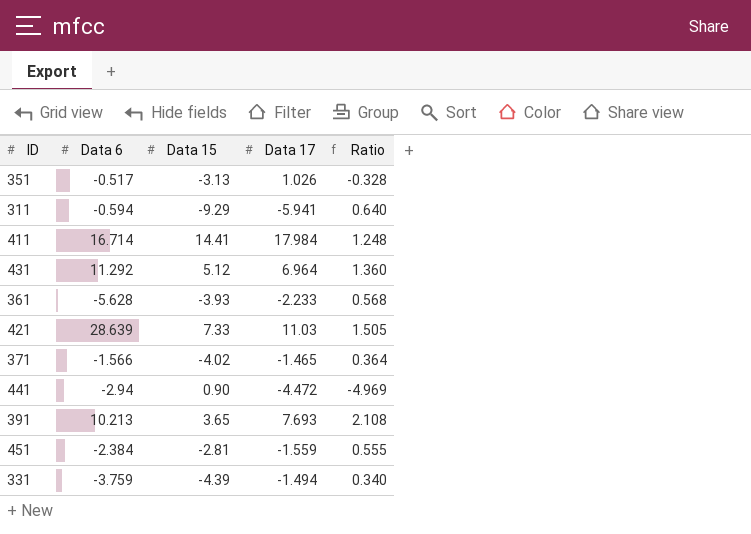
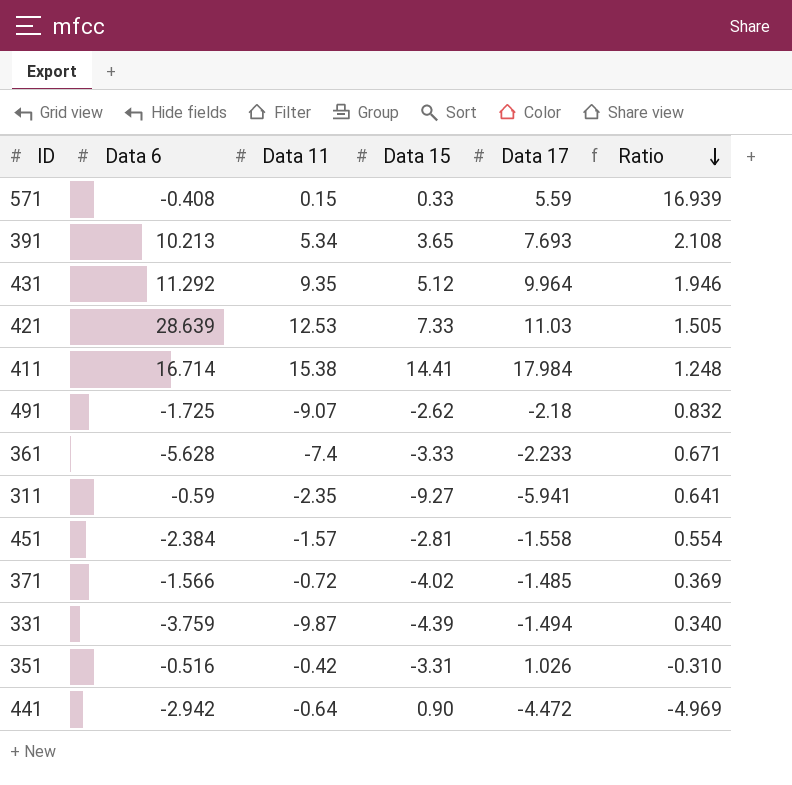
row order: none -> Ratio descending
column Data 11 | position: none -> 3
row 571: none -> -0.408 | 0.15 | 0.33 | 5.59 | 16.939
431 | Data 17: 6.964 -> 9.964
431 | Ratio: 1.360 -> 1.946
row 491: none -> -1.725 | -9.07 | -2.62 | -2.18 | 0.832
361 | Data 15: -3.93 -> -3.33
361 | Ratio: 0.568 -> 0.671
311 | Data 6: -0.594 -> -0.59
311 | Data 15: -9.29 -> -9.27
311 | Ratio: 0.640 -> 0.641
451 | Data 17: -1.559 -> -1.558
451 | Ratio: 0.555 -> 0.554
371 | Data 17: -1.465 -> -1.485
371 | Ratio: 0.364 -> 0.369
351 | Data 6: -0.517 -> -0.516
351 | Data 15: -3.13 -> -3.31
351 | Ratio: -0.328 -> -0.310
441 | Data 6: -2.94 -> -2.942

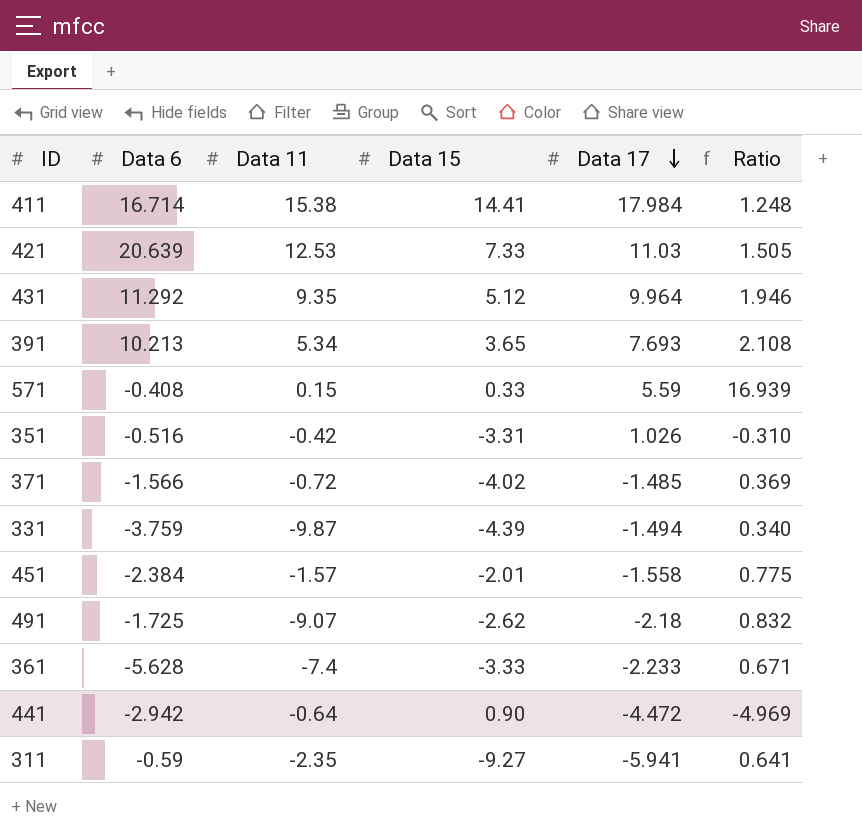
row order: Ratio descending -> Data 17 descending
421 | Data 6: 28.639 -> 20.639
451 | Data 15: -2.81 -> -2.01
451 | Ratio: 0.554 -> 0.775

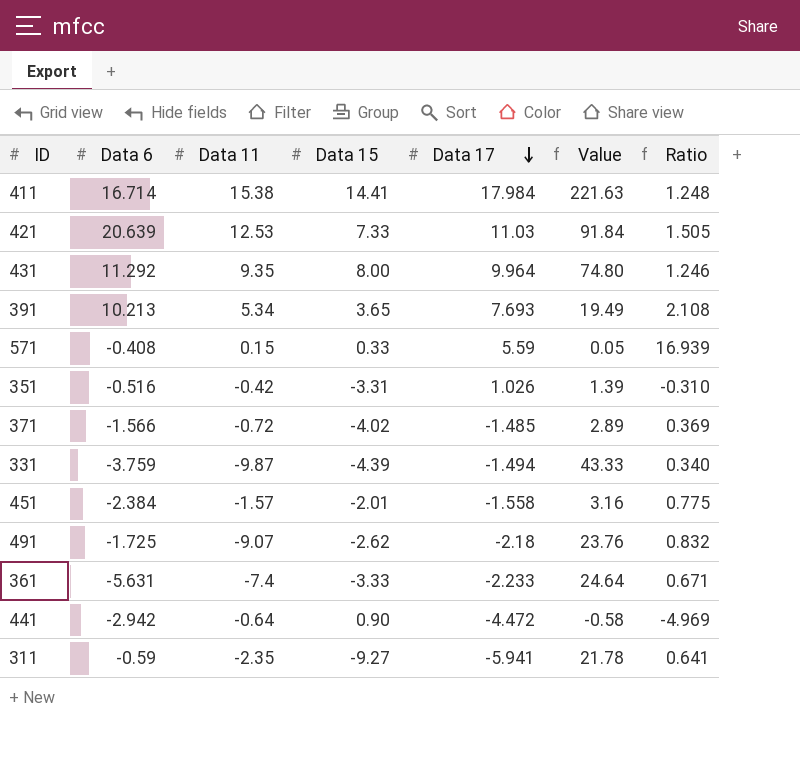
column Value | formula: none -> [Data 11] * [Data 15]
431 | Data 15: 5.12 -> 8.00
431 | Ratio: 1.946 -> 1.246
361 | Data 6: -5.628 -> -5.631

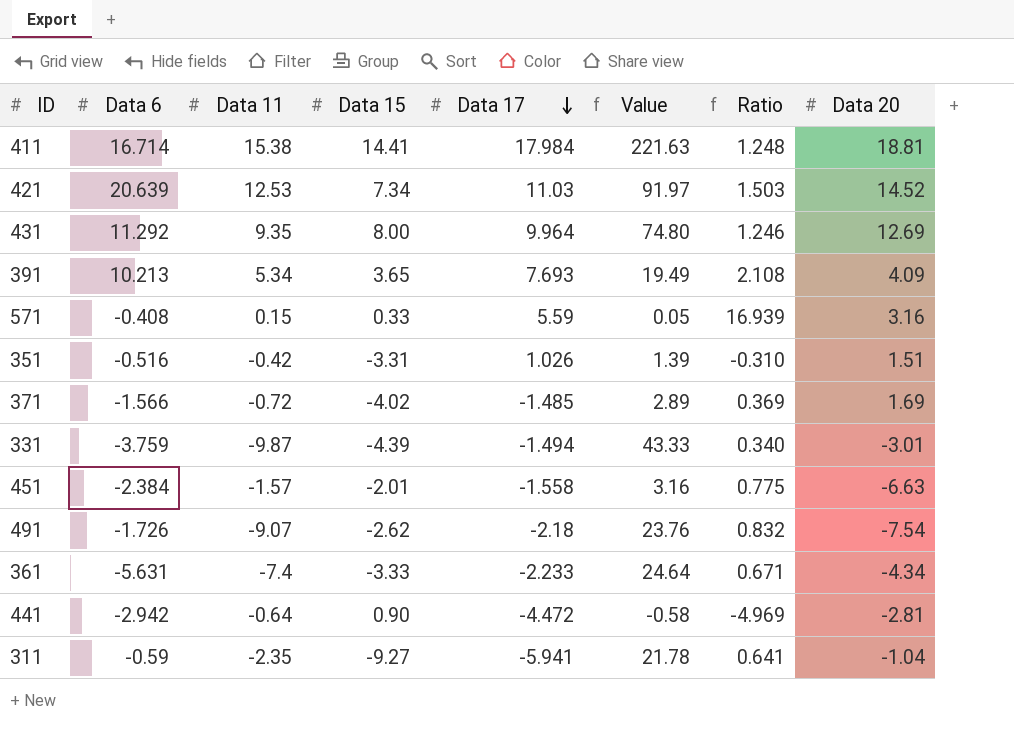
column Data 20 | position: none -> 8
421 | Data 15: 7.33 -> 7.34
421 | Value: 91.84 -> 91.97
421 | Ratio: 1.505 -> 1.503
491 | Data 6: -1.725 -> -1.726

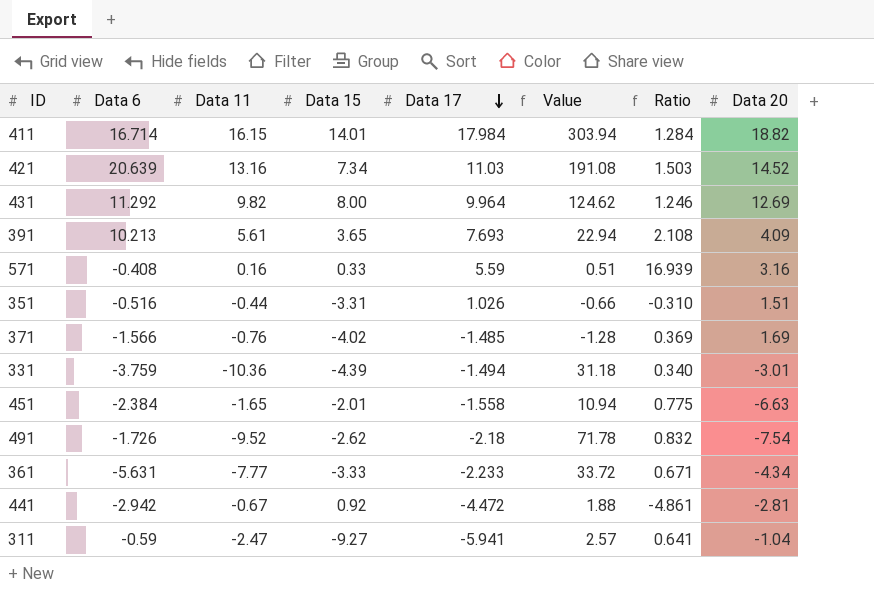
column Value | formula: [Data 11] * [Data 15] -> [Data 11] * [Data 20]
411 | Data 11: 15.38 -> 16.15
411 | Data 15: 14.41 -> 14.01
411 | Ratio: 1.248 -> 1.284
411 | Data 20: 18.81 -> 18.82
421 | Data 11: 12.53 -> 13.16
431 | Data 11: 9.35 -> 9.82
391 | Data 11: 5.34 -> 5.61
571 | Data 11: 0.15 -> 0.16
351 | Data 11: -0.42 -> -0.44
371 | Data 11: -0.72 -> -0.76
331 | Data 11: -9.87 -> -10.36
451 | Data 11: -1.57 -> -1.65
491 | Data 11: -9.07 -> -9.52
361 | Data 11: -7.4 -> -7.77
441 | Data 11: -0.64 -> -0.67
441 | Data 15: 0.90 -> 0.92
441 | Ratio: -4.969 -> -4.861
311 | Data 11: -2.35 -> -2.47

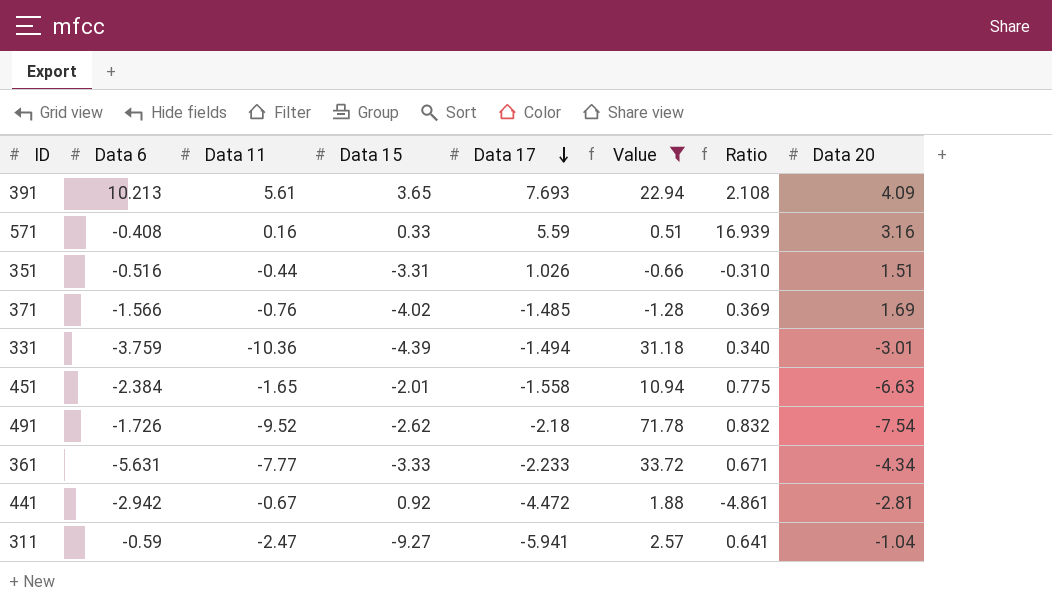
filter: none -> Value <= 71.78

